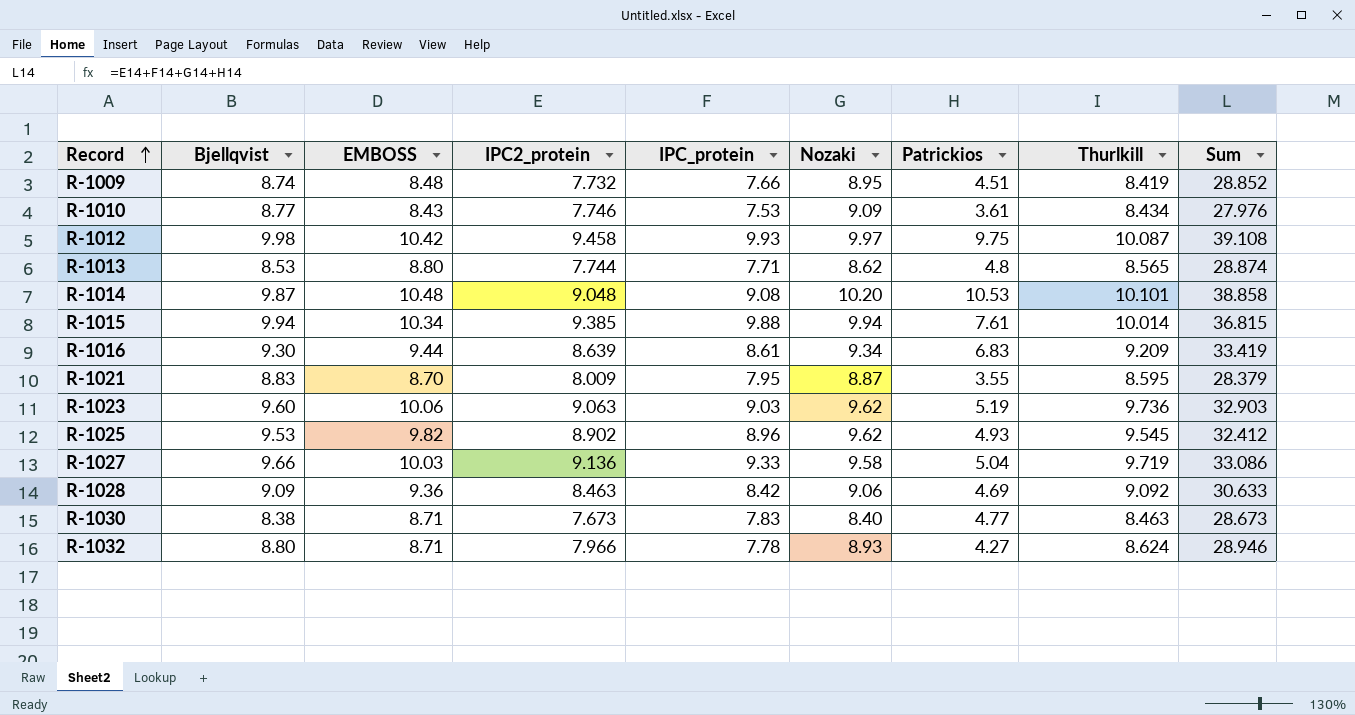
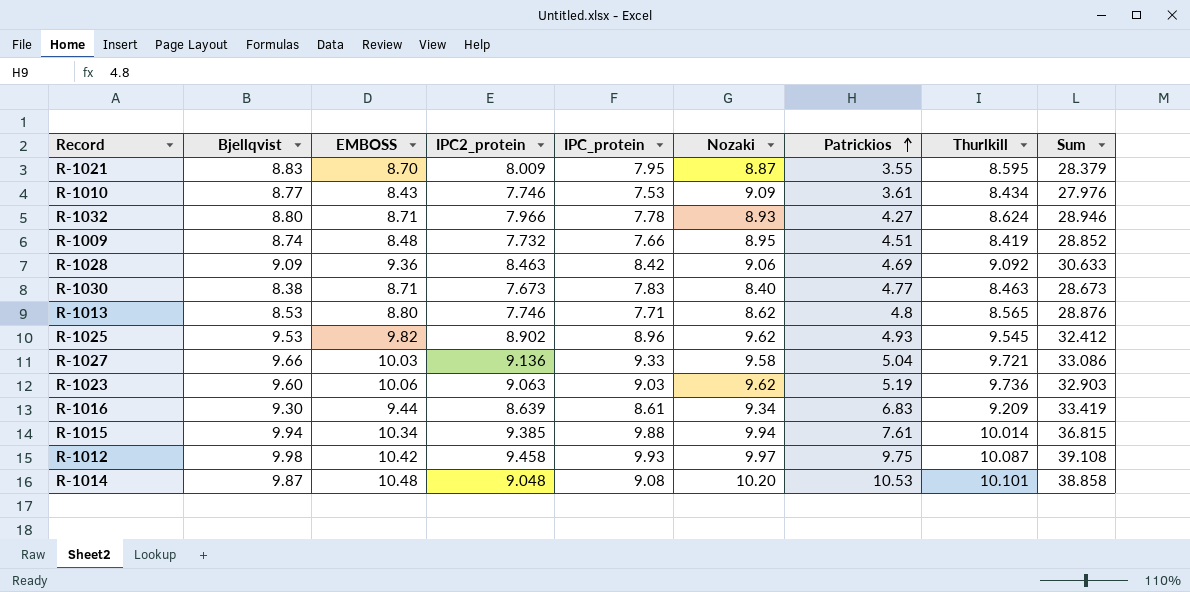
row order: Record ascending -> Patrickios ascending
R-1013 | IPC2_protein: 7.744 -> 7.746
R-1013 | Sum: 28.874 -> 28.876
R-1027 | Thurlkill: 9.719 -> 9.721

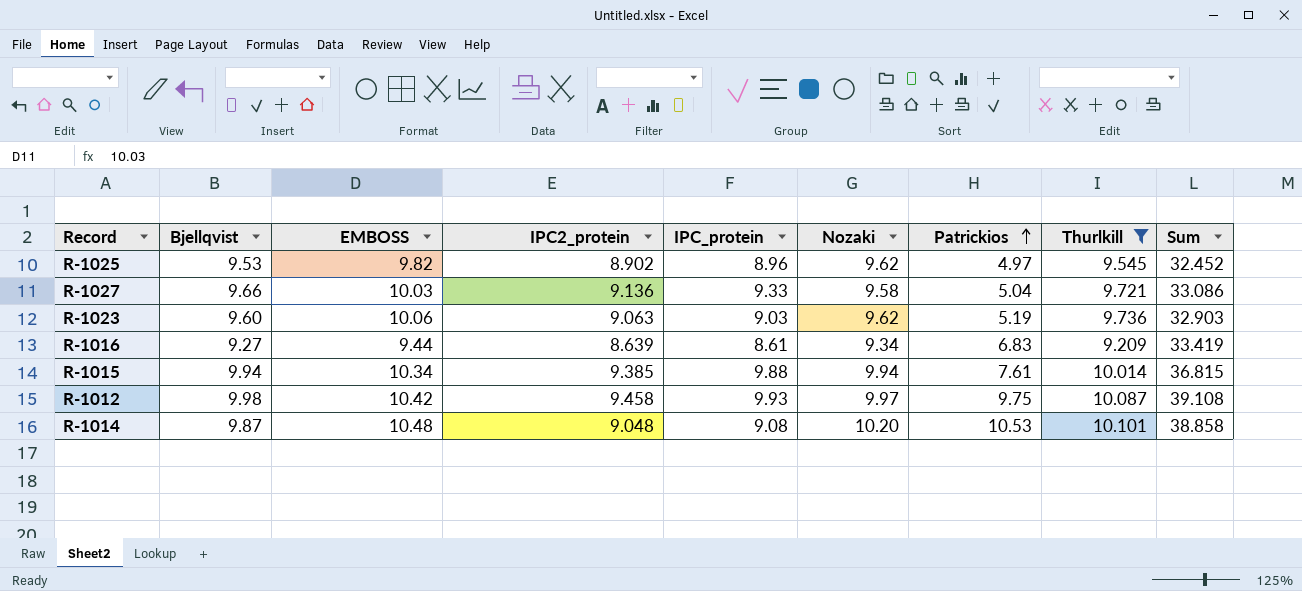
filter: none -> Thurlkill >= 9.209
R-1025 | Patrickios: 4.93 -> 4.97
R-1025 | Sum: 32.412 -> 32.452
R-1016 | Bjellqvist: 9.30 -> 9.27

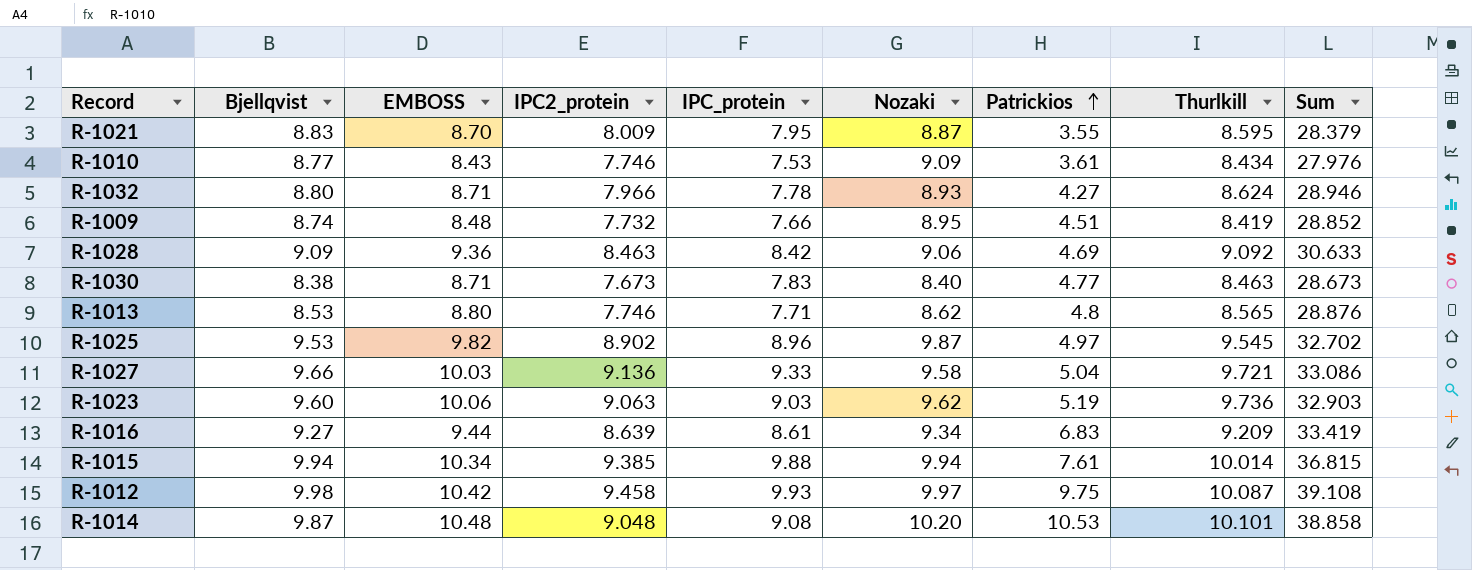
filter: Thurlkill >= 9.209 -> none
R-1025 | Nozaki: 9.62 -> 9.87
R-1025 | Sum: 32.452 -> 32.702

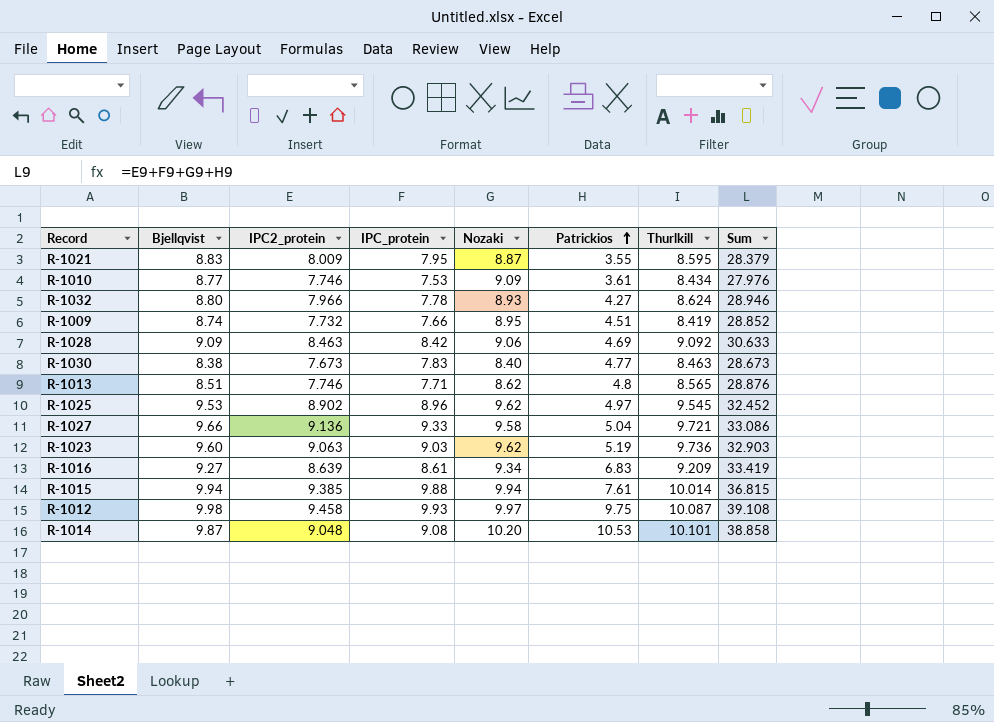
column EMBOSS | position: 3 -> none
R-1013 | Bjellqvist: 8.53 -> 8.51
R-1025 | Nozaki: 9.87 -> 9.62
R-1025 | Sum: 32.702 -> 32.452

